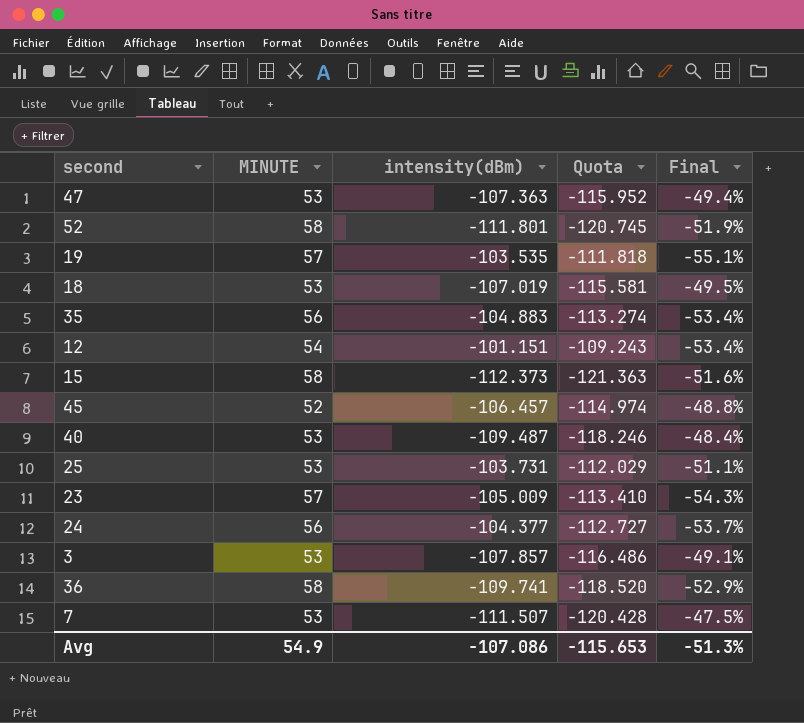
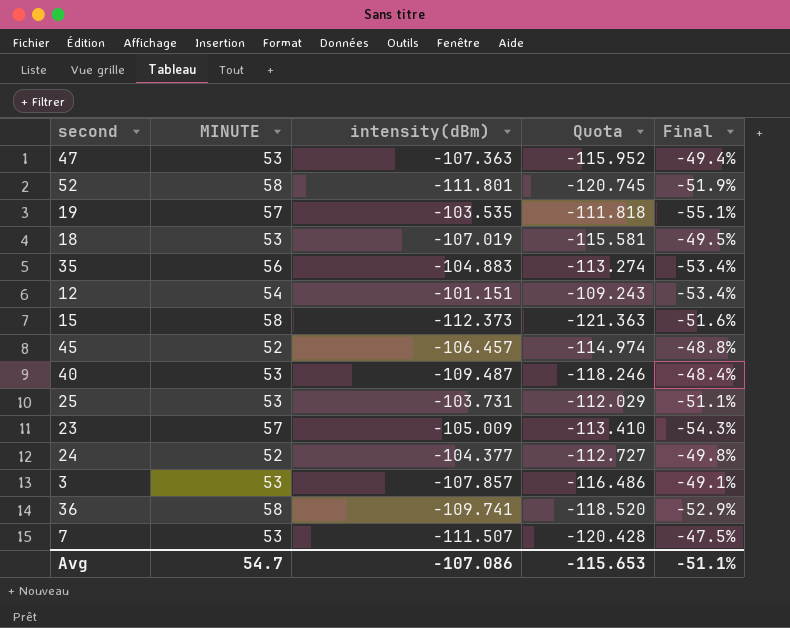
24 | MINUTE: 56 -> 52
24 | Final: -53.7% -> -49.8%
Avg | MINUTE: 54.9 -> 54.7
Avg | Final: -51.3% -> -51.1%

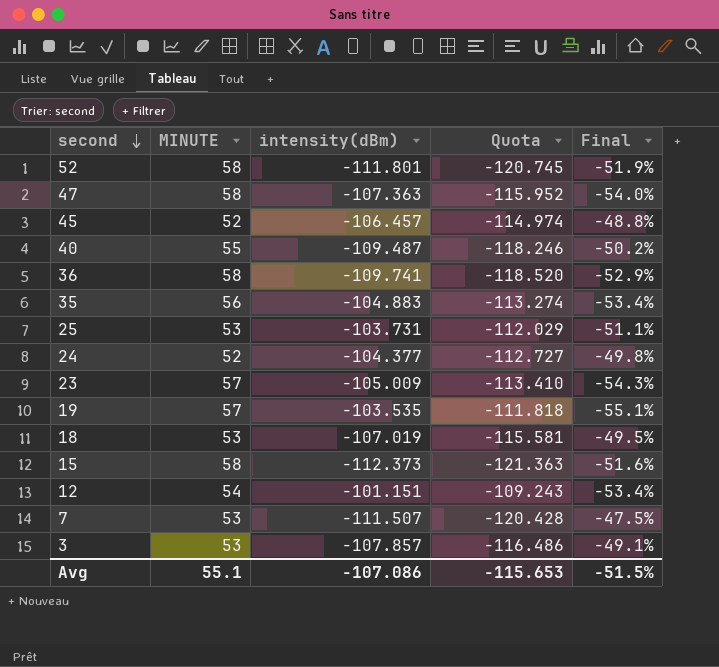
row order: none -> second descending
47 | MINUTE: 53 -> 58
47 | Final: -49.4% -> -54.0%
40 | MINUTE: 53 -> 55
40 | Final: -48.4% -> -50.2%
Avg | MINUTE: 54.7 -> 55.1
Avg | Final: -51.1% -> -51.5%

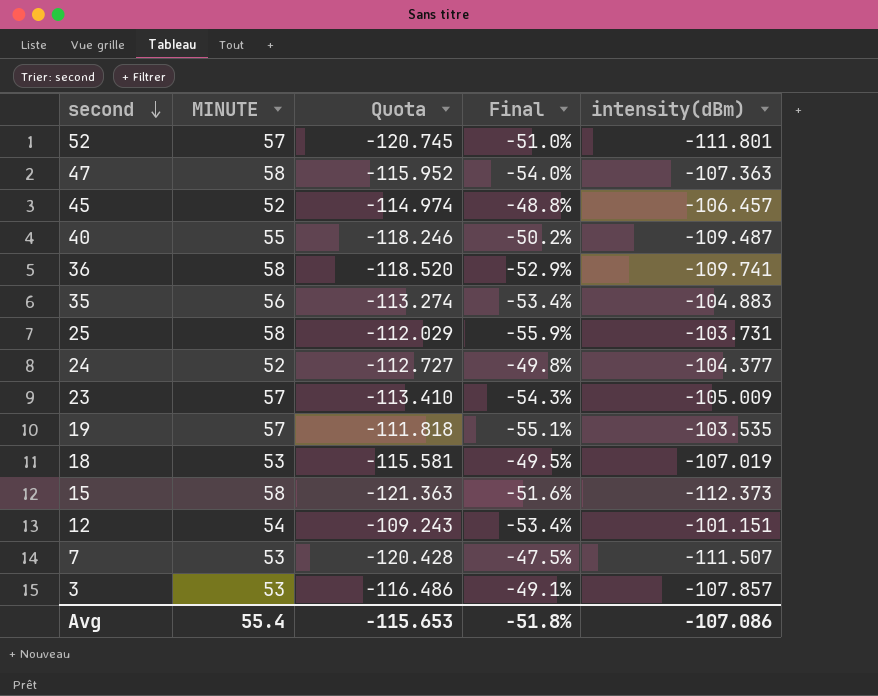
column intensity(dBm) | position: 3 -> 5
52 | MINUTE: 58 -> 57
52 | Final: -51.9% -> -51.0%
25 | MINUTE: 53 -> 58
25 | Final: -51.1% -> -55.9%
Avg | MINUTE: 55.1 -> 55.4
Avg | Final: -51.5% -> -51.8%

